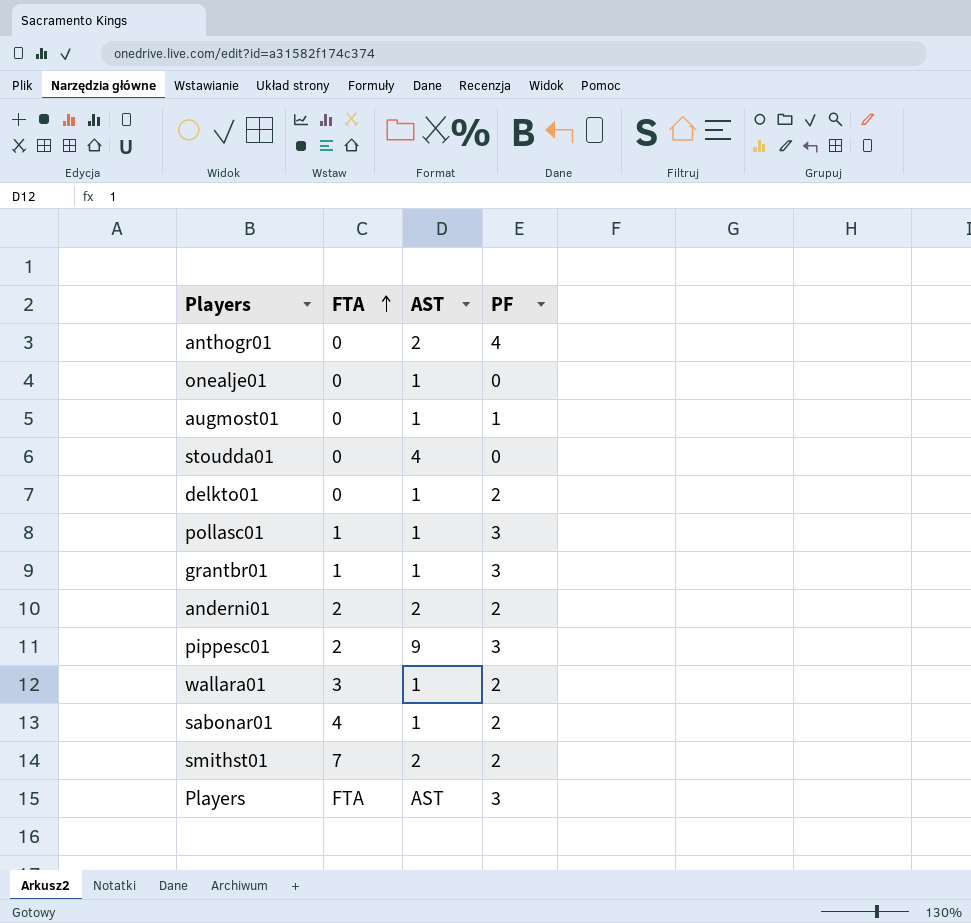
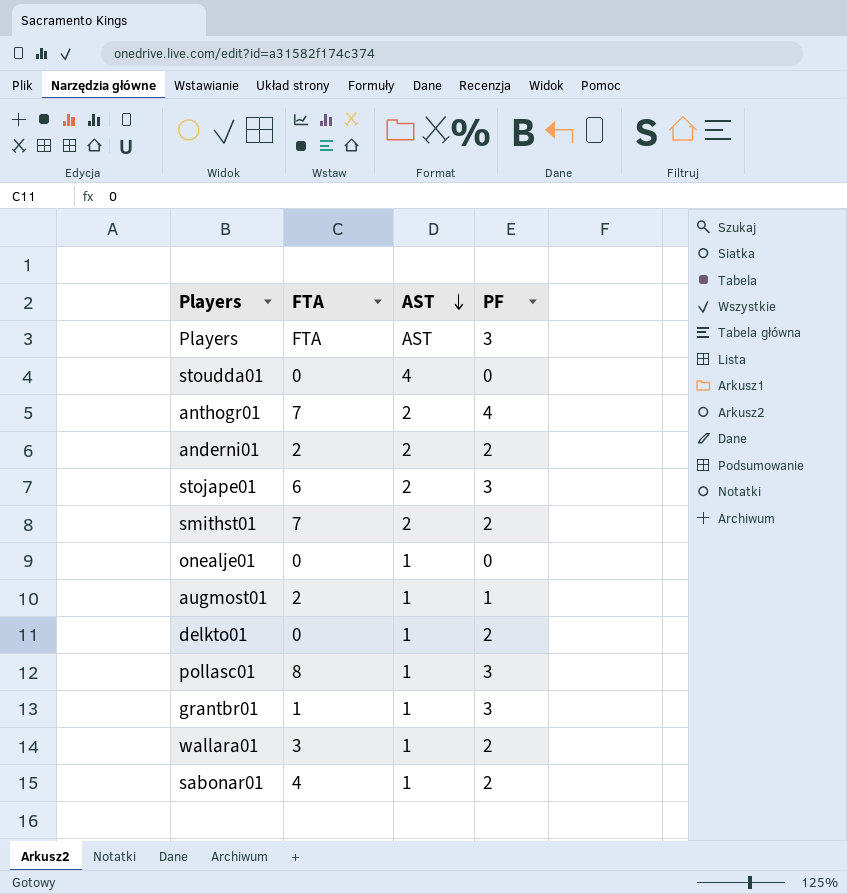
row order: FTA ascending -> AST descending
row pippesc01: 2 | 9 | 3 -> none
anthogr01 | FTA: 0 -> 7
row stojape01: none -> 6 | 2 | 3
augmost01 | FTA: 0 -> 2
pollasc01 | FTA: 1 -> 8

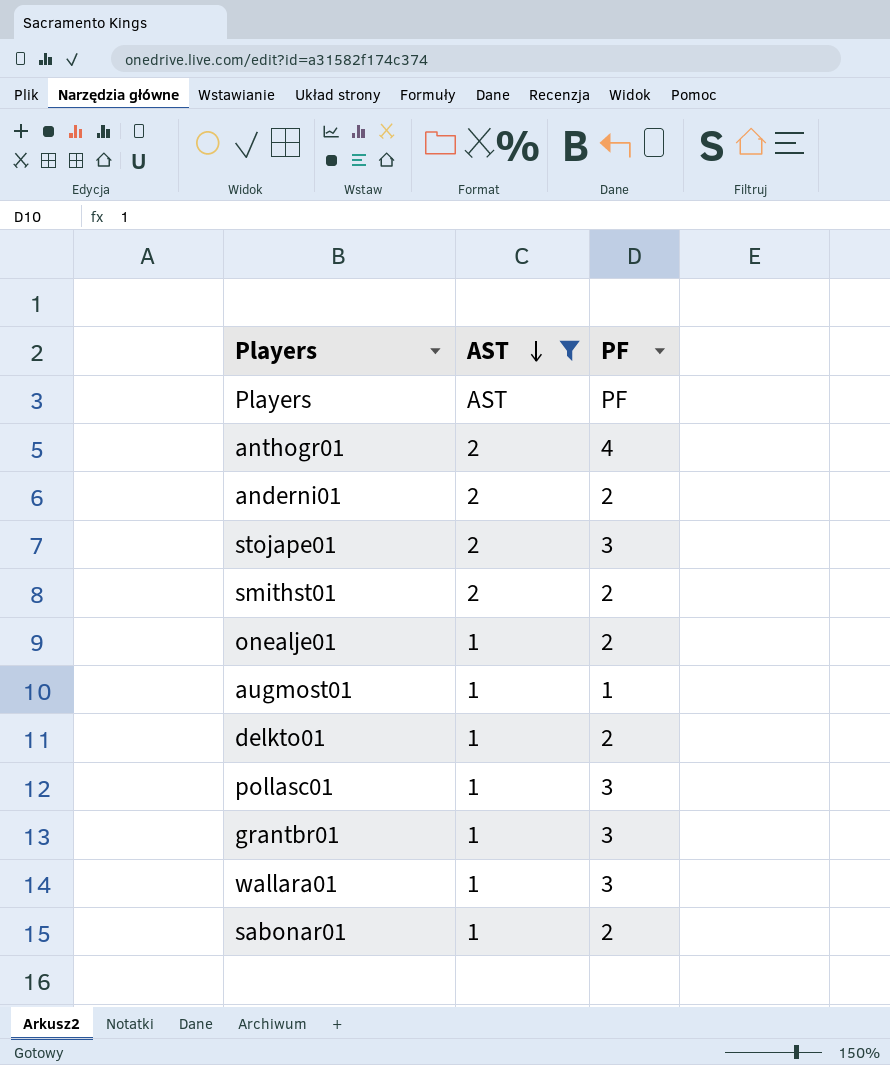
filter: none -> AST != 4
column FTA | position: 2 -> none
Players | PF: 3 -> PF
onealje01 | PF: 0 -> 2
wallara01 | PF: 2 -> 3

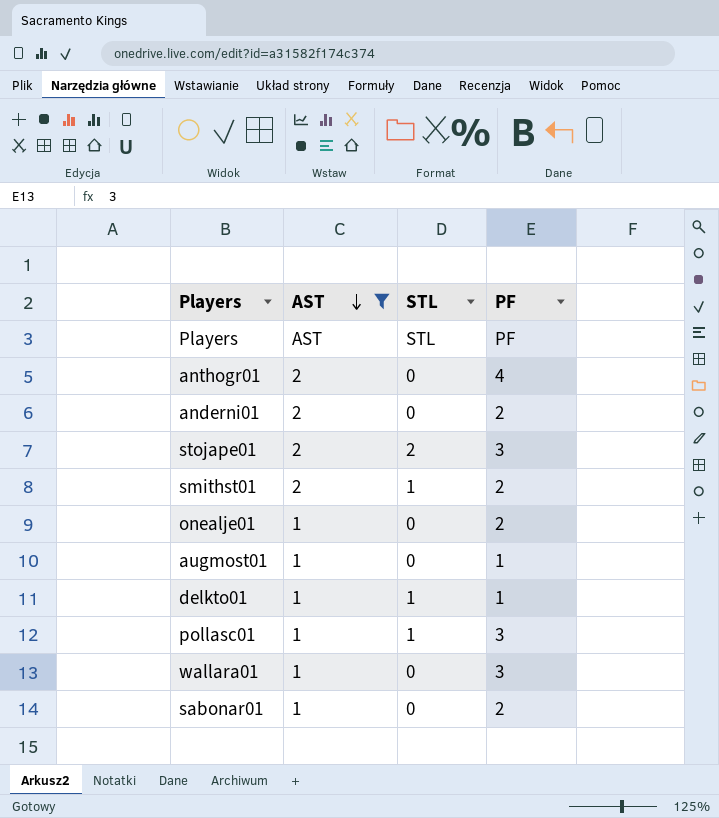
column STL | position: none -> 3
row grantbr01: 1 | 3 -> none
delkto01 | PF: 2 -> 1

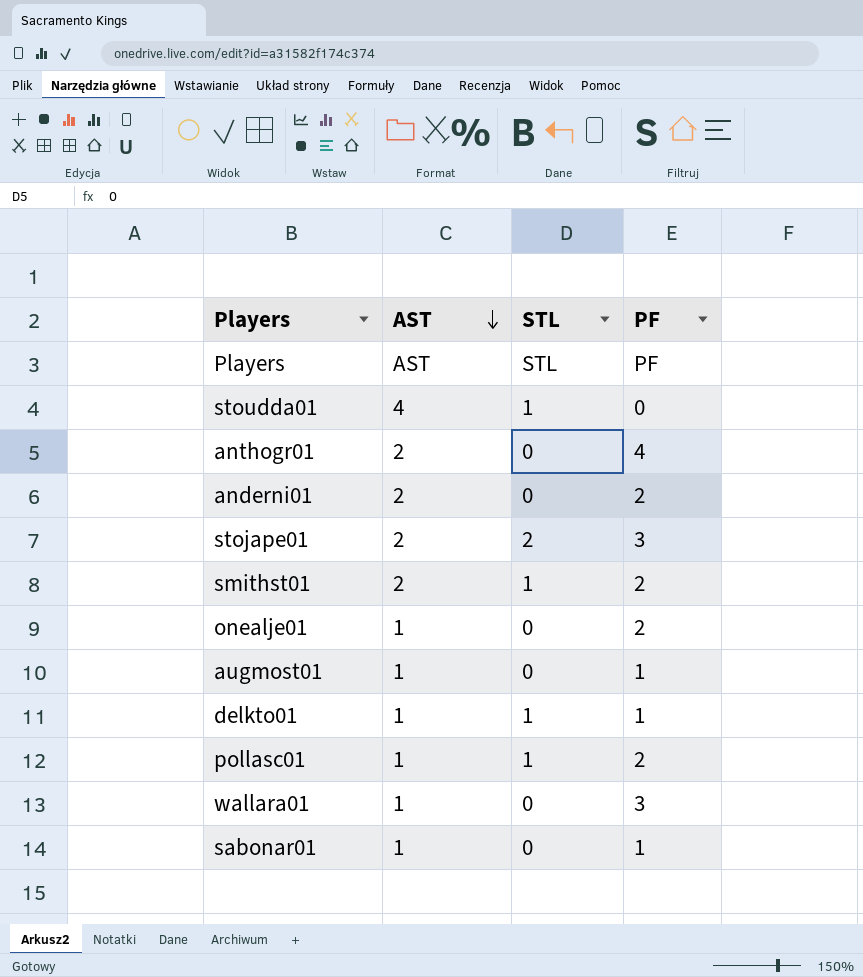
filter: AST != 4 -> none
pollasc01 | PF: 3 -> 2
sabonar01 | PF: 2 -> 1

